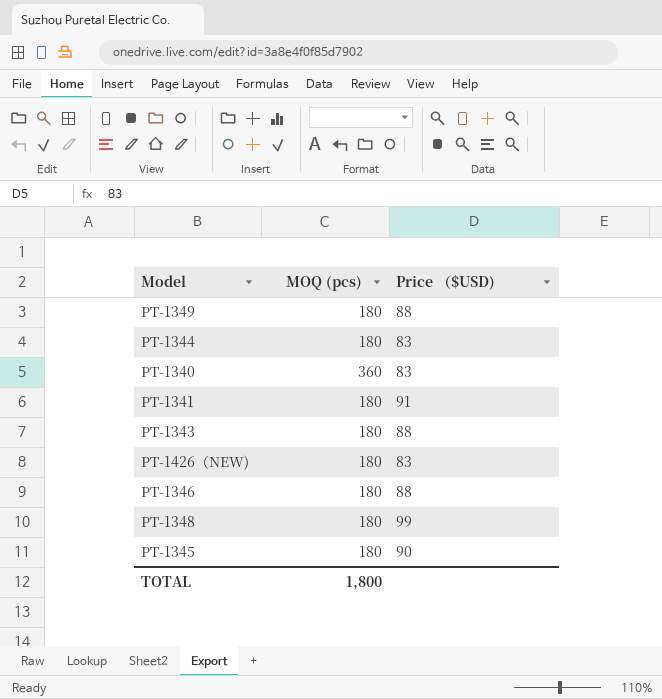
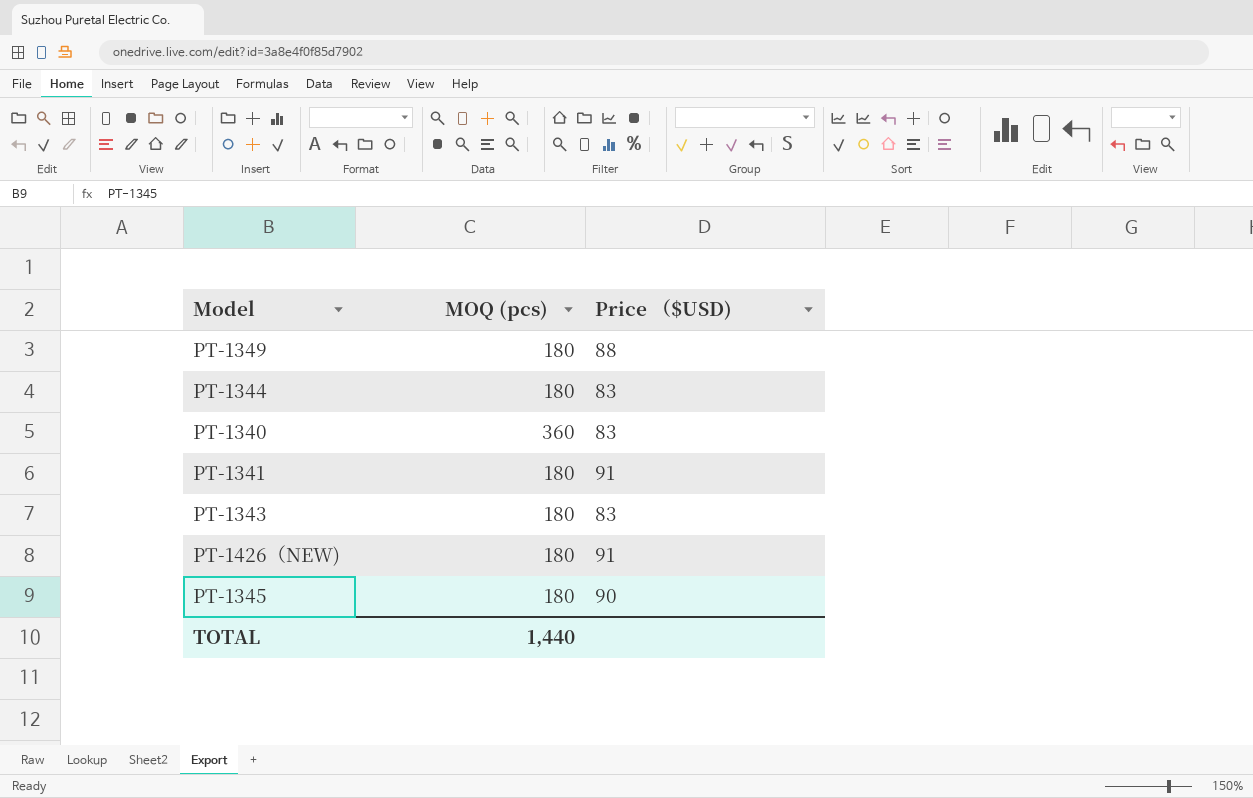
row PT-1346: 180 | 88 -> none
row PT-1348: 180 | 99 -> none
PT-1343 | Price （$USD): 88 -> 83
PT-1426（NEW) | Price （$USD): 83 -> 91
TOTAL | MOQ (pcs): 1,800 -> 1,440

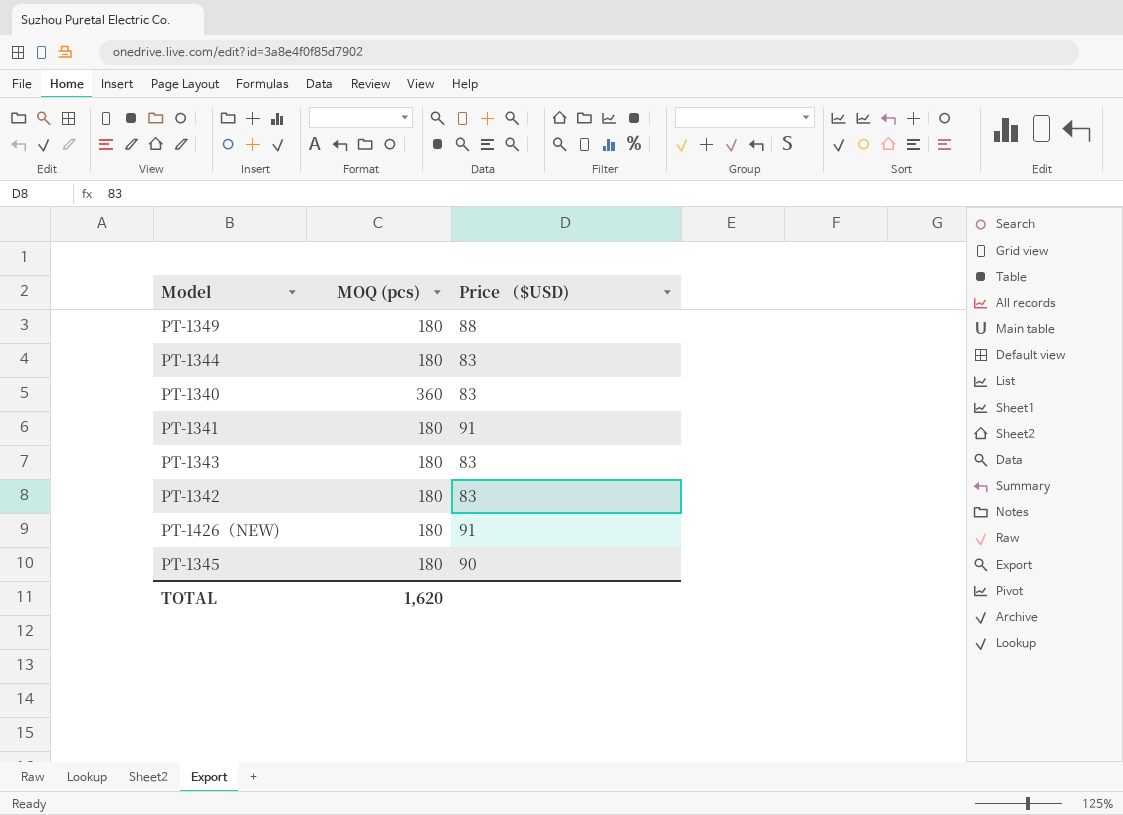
row PT-1342: none -> 180 | 83
TOTAL | MOQ (pcs): 1,440 -> 1,620

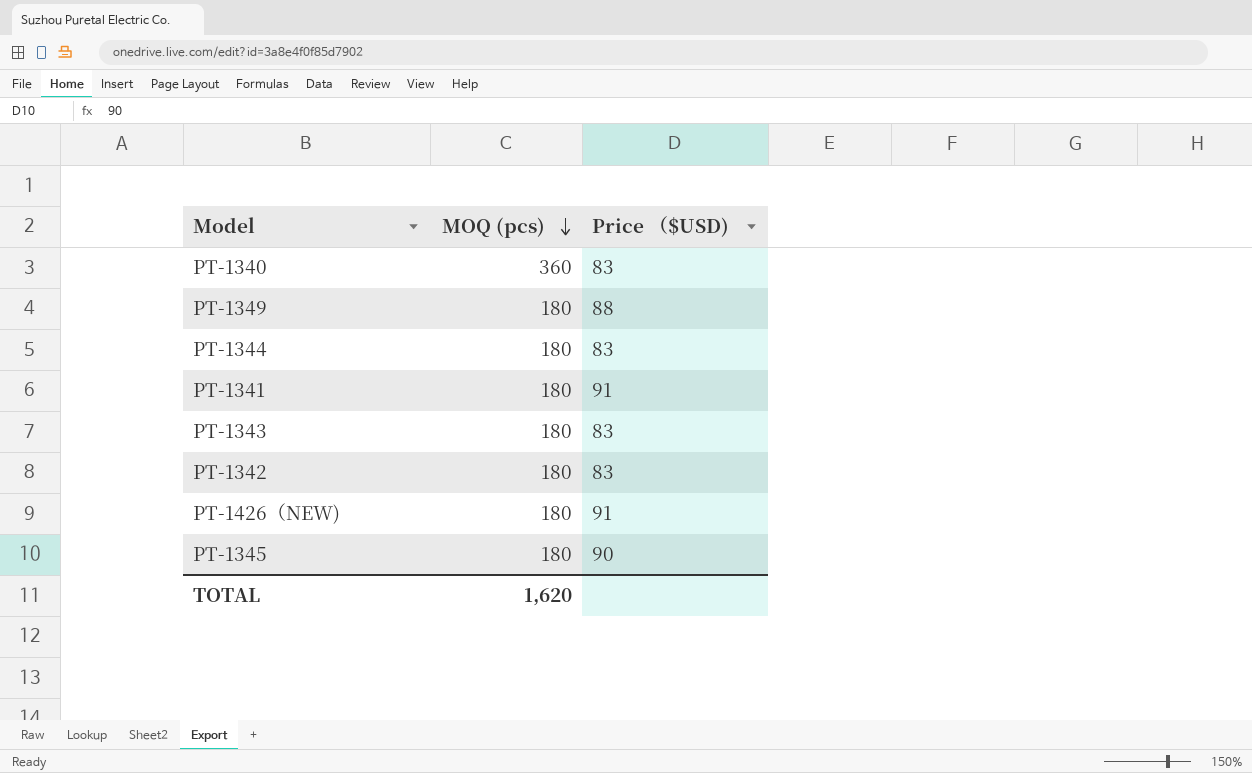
row order: none -> MOQ (pcs) descending

